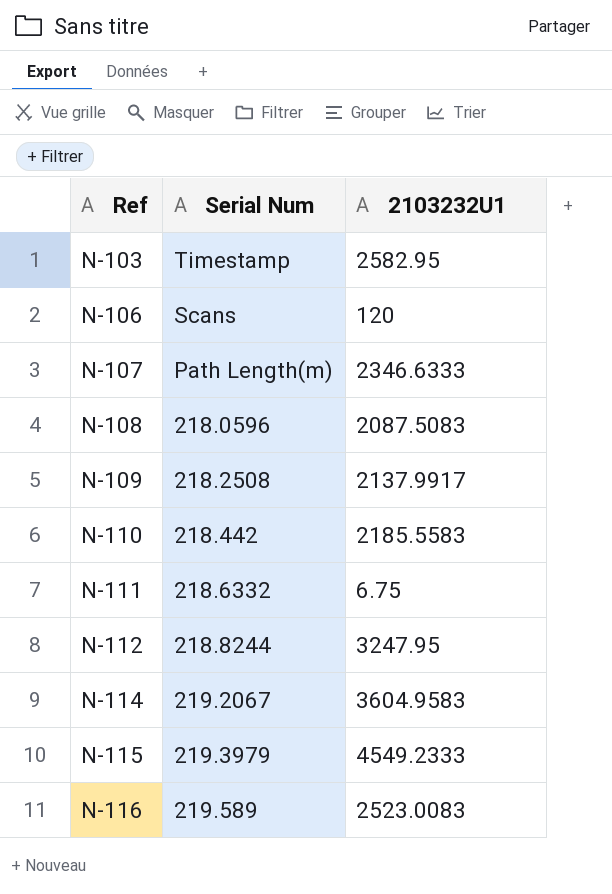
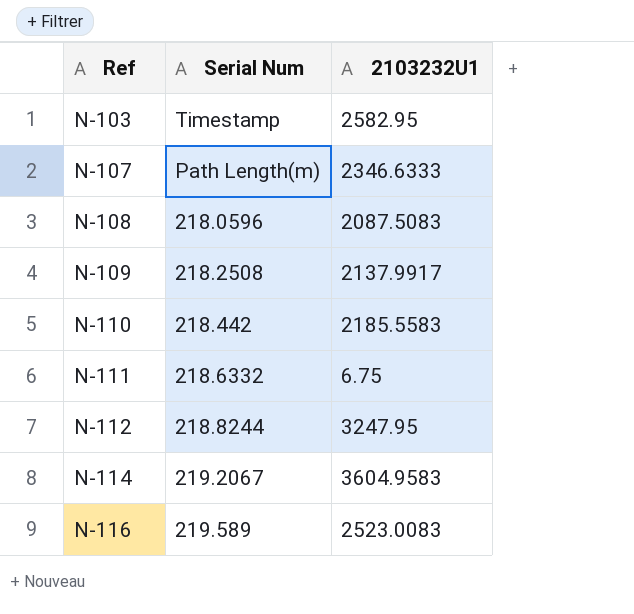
row N-106: Scans | 120 -> none
row N-115: 219.3979 | 4549.2333 -> none

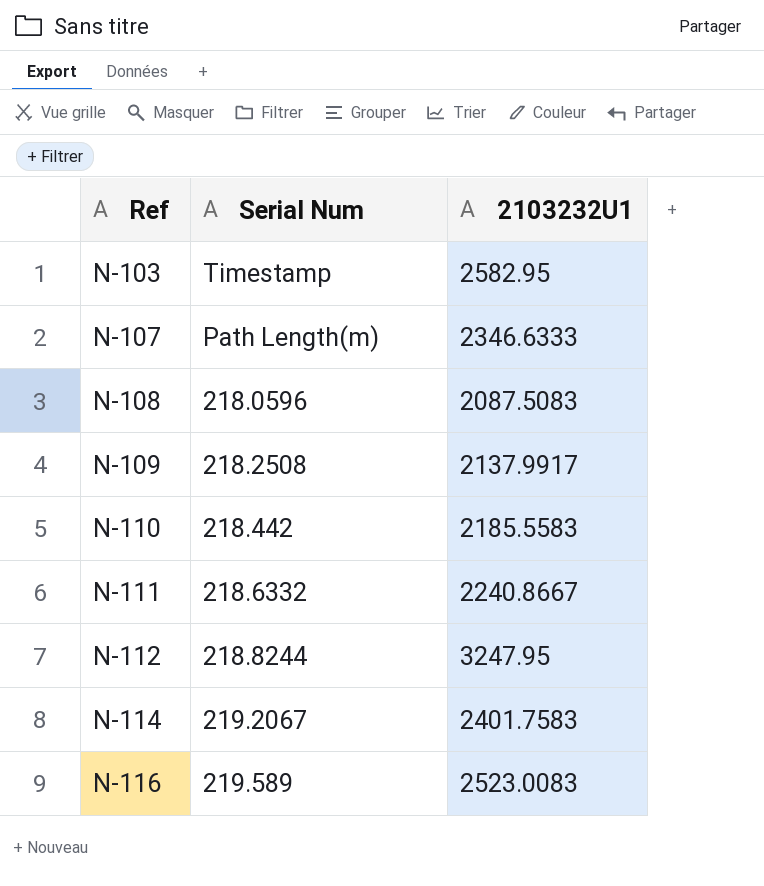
N-111 | 2103232U1: 6.75 -> 2240.8667
N-114 | 2103232U1: 3604.9583 -> 2401.7583

